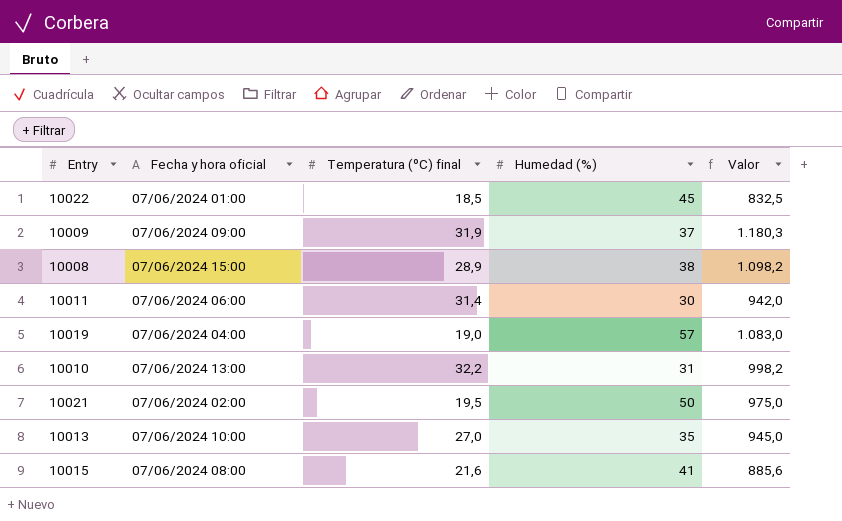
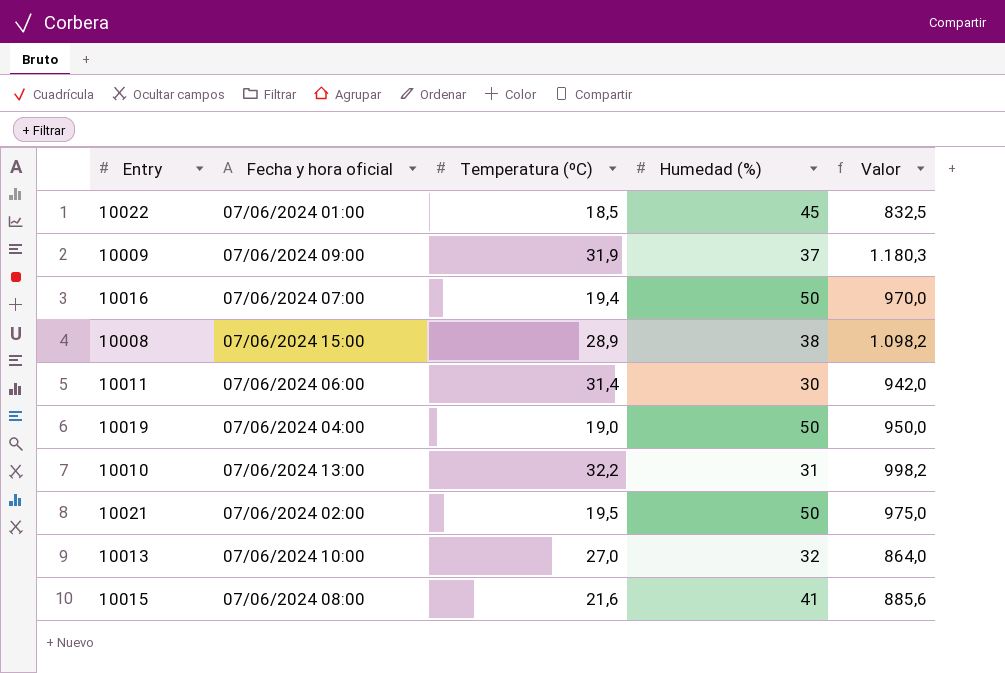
column name: Temperatura (ºC) final -> Temperatura (ºC)
row 10016: none -> 07/06/2024 07:00 | 19,4 | 50 | 970,0
10019 | Humedad (%): 57 -> 50
10019 | Valor: 1.083,0 -> 950,0
10013 | Humedad (%): 35 -> 32
10013 | Valor: 945,0 -> 864,0

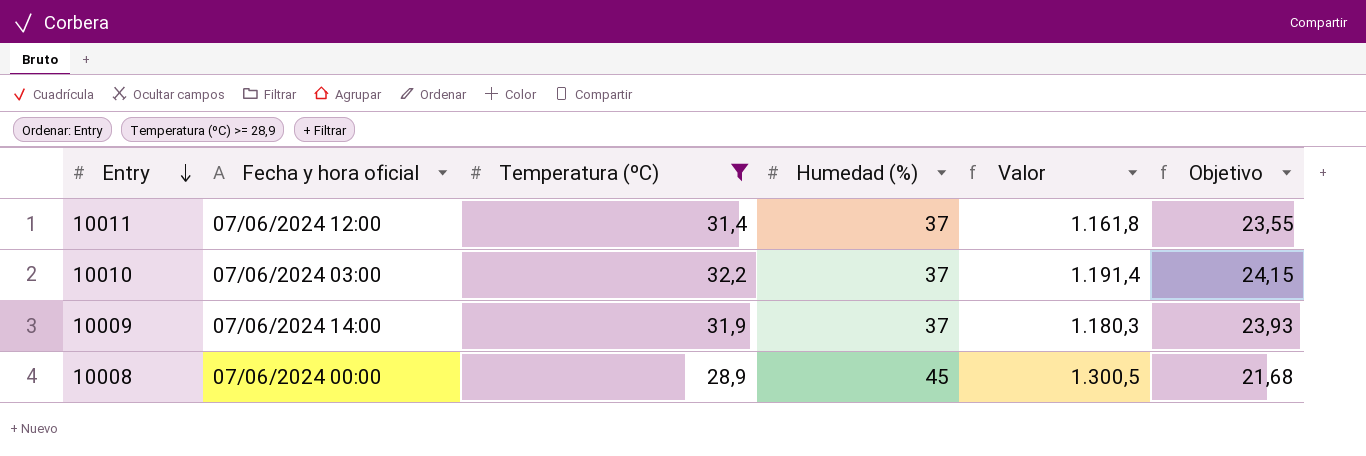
filter: none -> Temperatura (ºC) >= 28,9
row order: none -> Entry descending
column Objetivo | formula: none -> [Temperatura (ºC)] * 0,75
10011 | Fecha y hora oficial: 07/06/2024 06:00 -> 07/06/2024 12:00
10011 | Humedad (%): 30 -> 37
10011 | Valor: 942,0 -> 1.161,8
10010 | Fecha y hora oficial: 07/06/2024 13:00 -> 07/06/2024 03:00
10010 | Humedad (%): 31 -> 37
10010 | Valor: 998,2 -> 1.191,4
10009 | Fecha y hora oficial: 07/06/2024 09:00 -> 07/06/2024 14:00
10008 | Fecha y hora oficial: 07/06/2024 15:00 -> 07/06/2024 00:00
10008 | Humedad (%): 38 -> 45
10008 | Valor: 1.098,2 -> 1.300,5

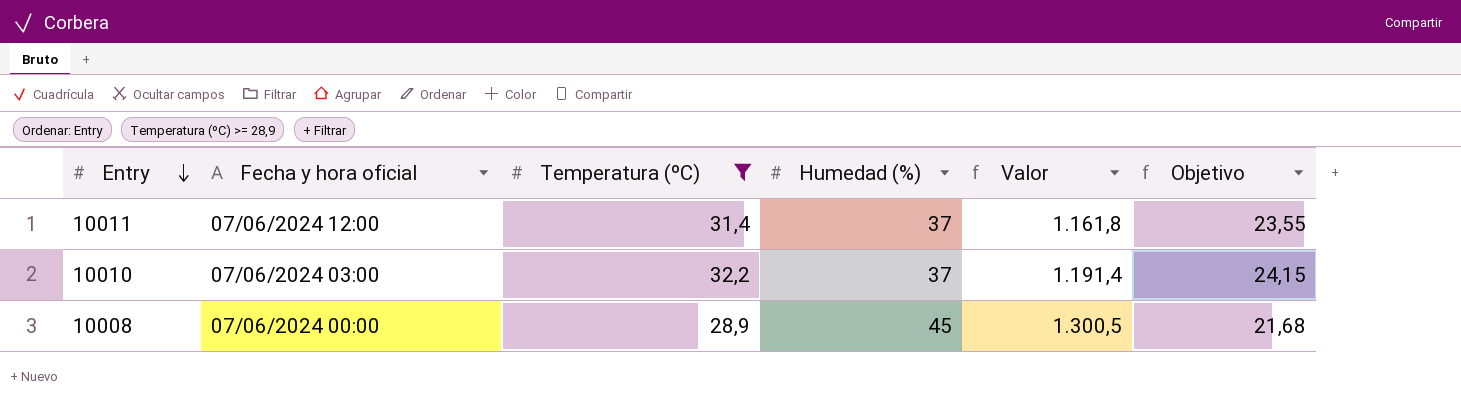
row 10009: 07/06/2024 14:00 | 31,9 | 37 | 1.180,3 | 23,93 -> none

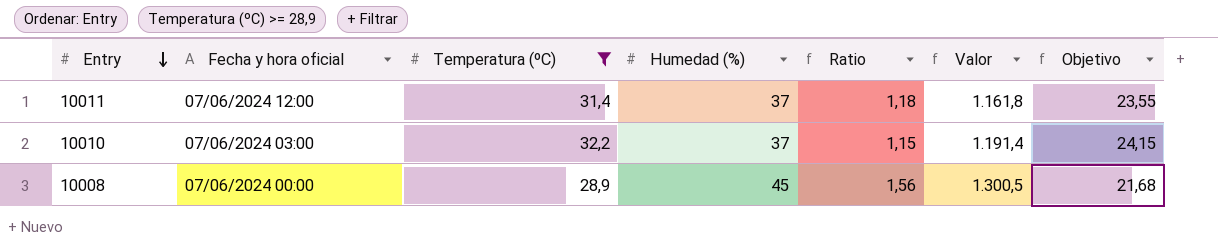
column Ratio | formula: none -> [Humedad (%)] / [Temperatura (ºC)]

